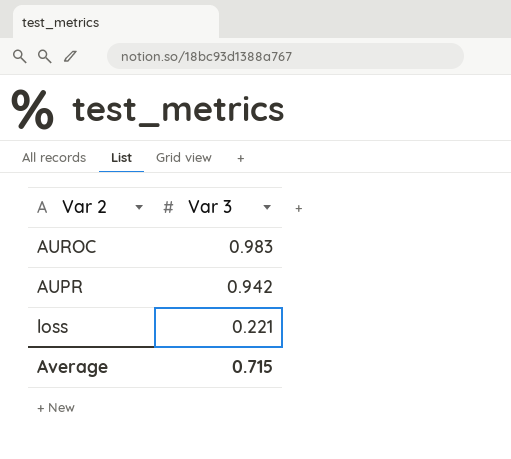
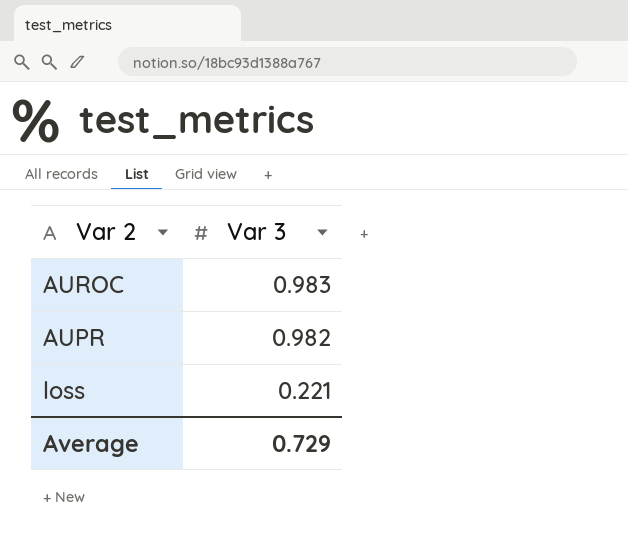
AUPR | Var 3: 0.942 -> 0.982
Average | Var 3: 0.715 -> 0.729

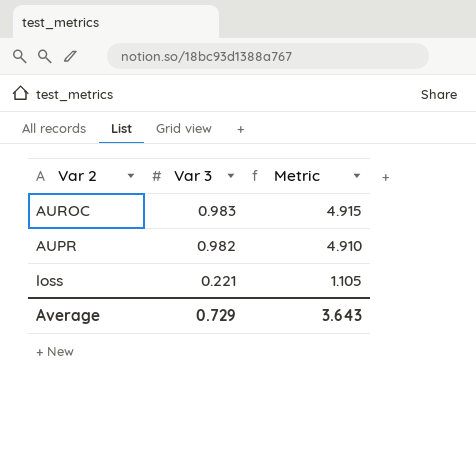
column Metric | formula: none -> [Var 3] * 5

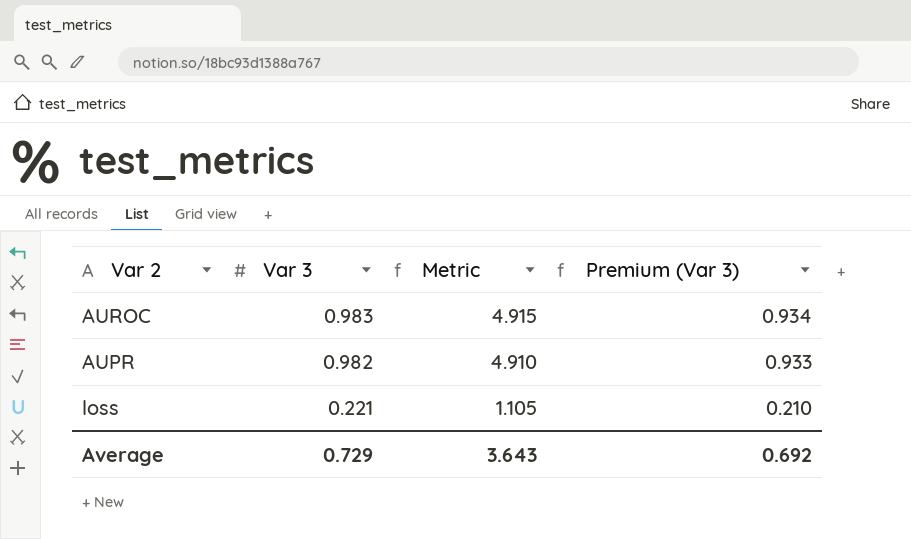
column Premium (Var 3) | formula: none -> [Var 3] * 0.95

